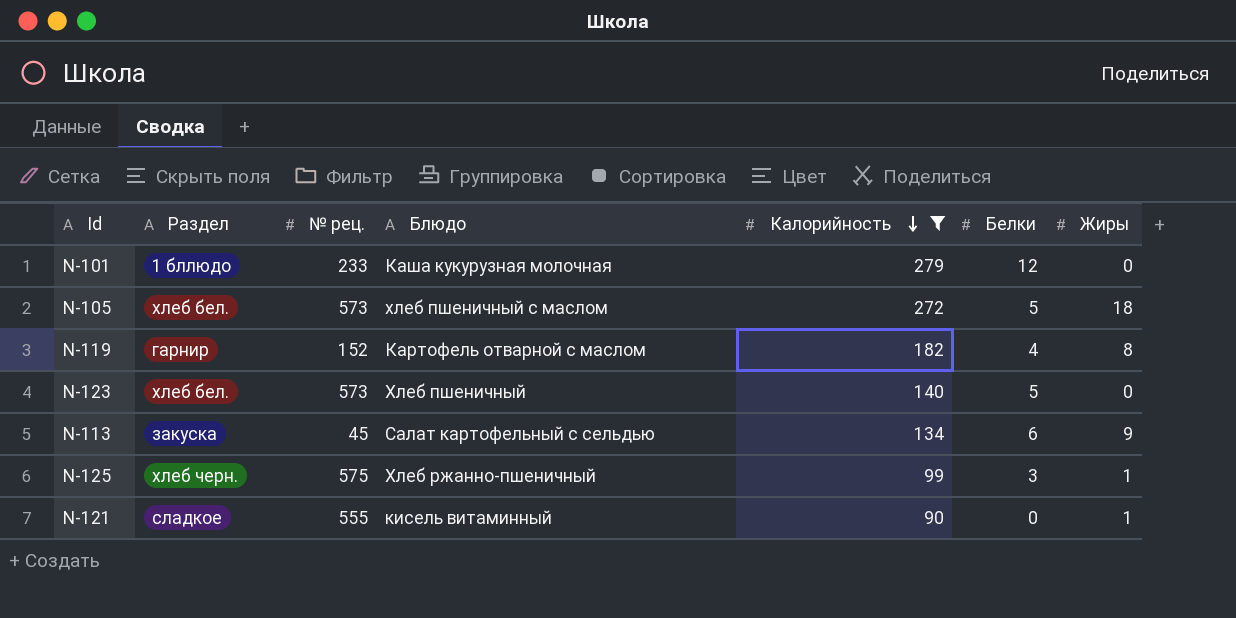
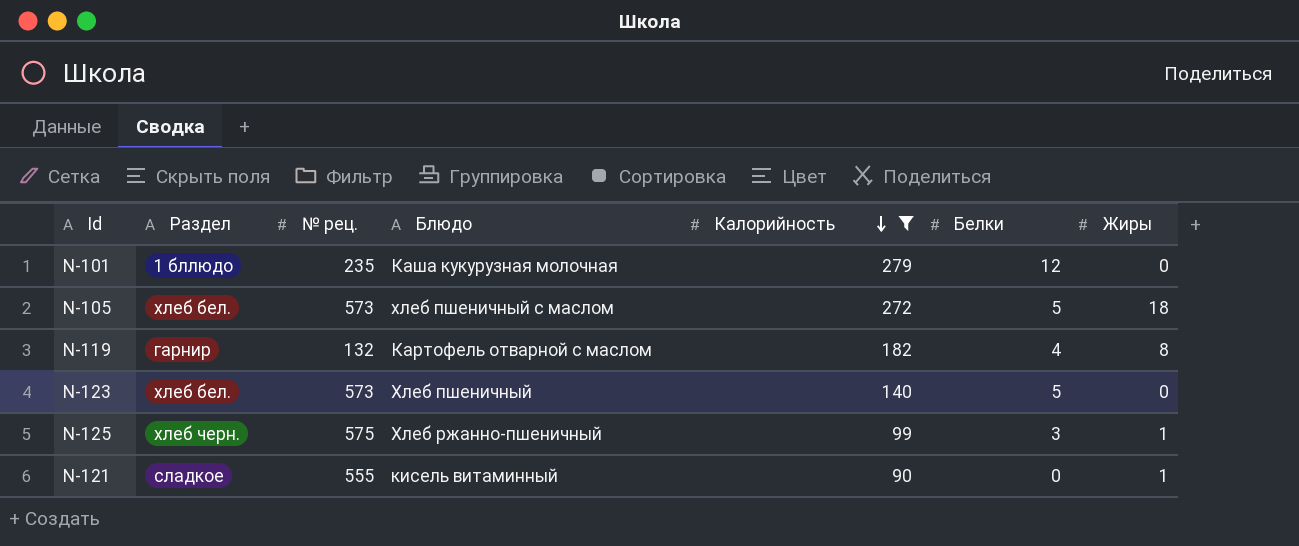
row N-113: закуска | 45 | Салат картофельный с сельдью | 134 | 6 | 9 -> none
N-101 | № рец.: 233 -> 235
N-119 | № рец.: 152 -> 132

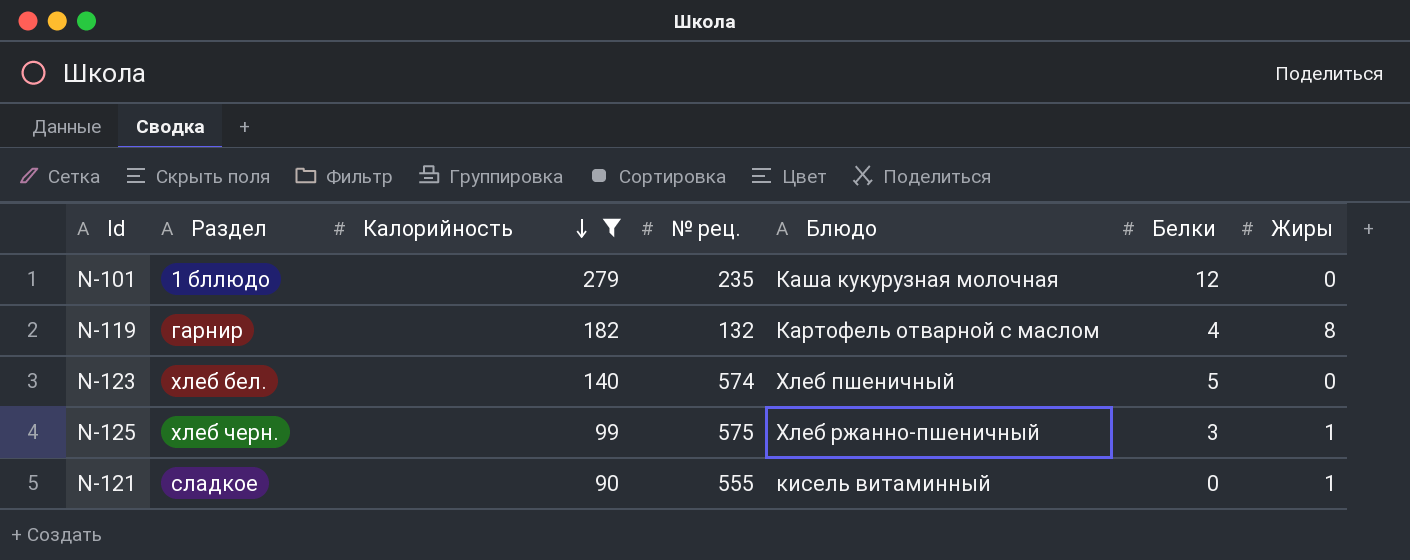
column Калорийность | position: 5 -> 3
row N-105: хлеб бел. | 573 | хлеб пшеничный с маслом | 272 | 5 | 18 -> none
N-123 | № рец.: 573 -> 574

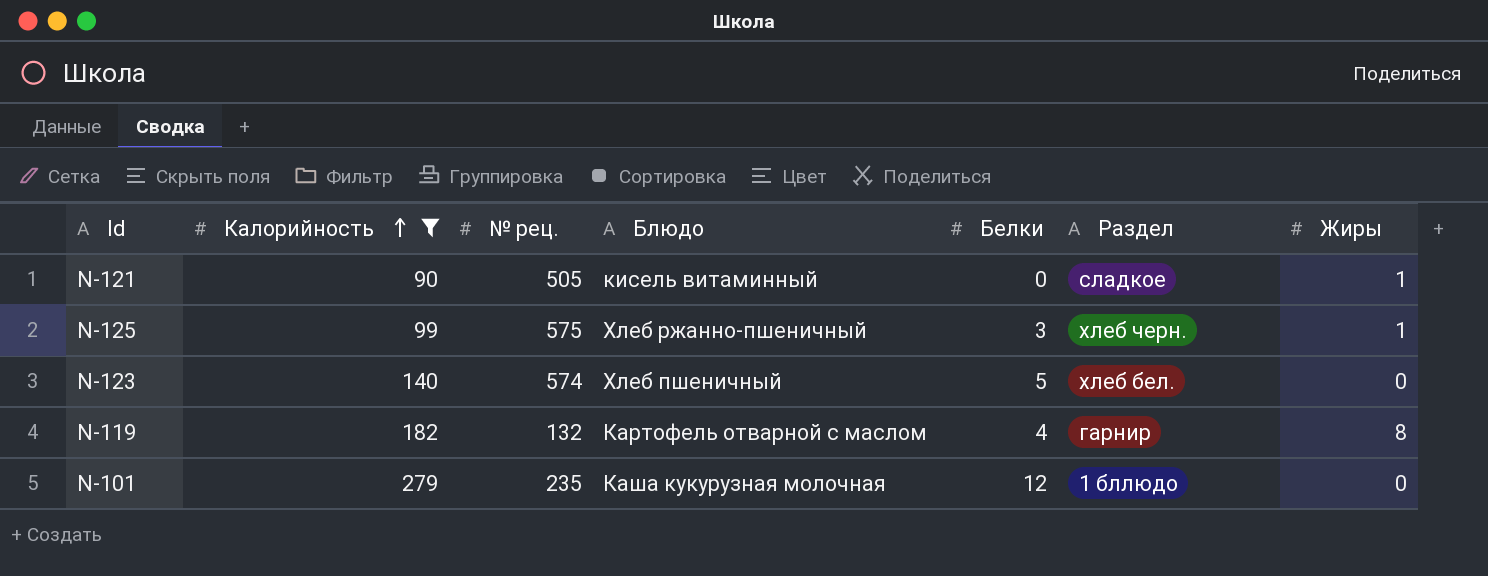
row order: Калорийность descending -> Калорийность ascending
column Раздел | position: 2 -> 6
N-121 | № рец.: 555 -> 505

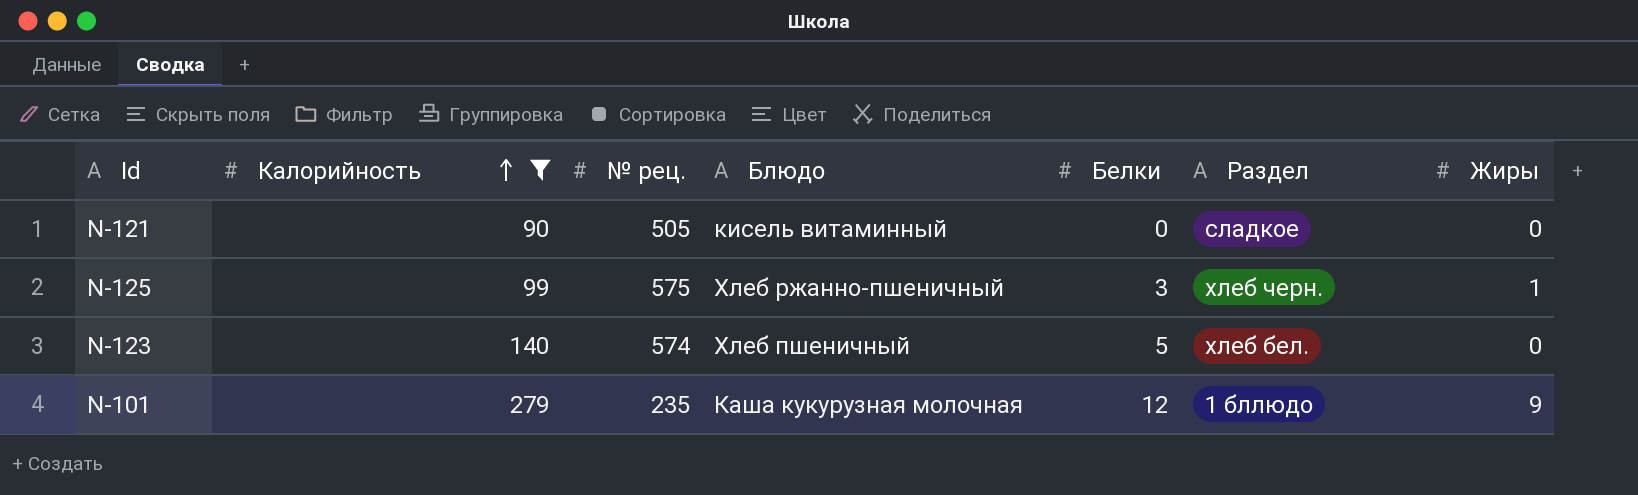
row N-119: 182 | 132 | Картофель отварной с маслом | 4 | гарнир | 8 -> none
N-121 | Жиры: 1 -> 0
N-101 | Жиры: 0 -> 9

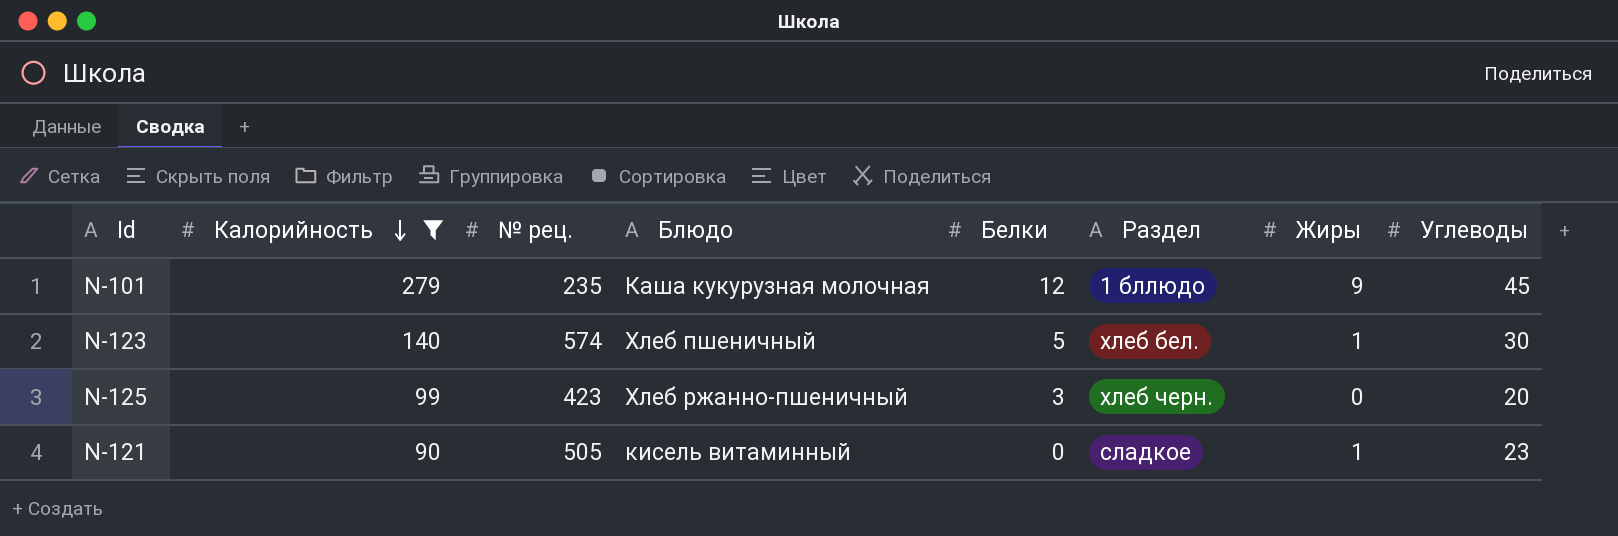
row order: Калорийность ascending -> Калорийность descending
column Углеводы | position: none -> 8
N-123 | Жиры: 0 -> 1
N-125 | № рец.: 575 -> 423
N-125 | Жиры: 1 -> 0
N-121 | Жиры: 0 -> 1

